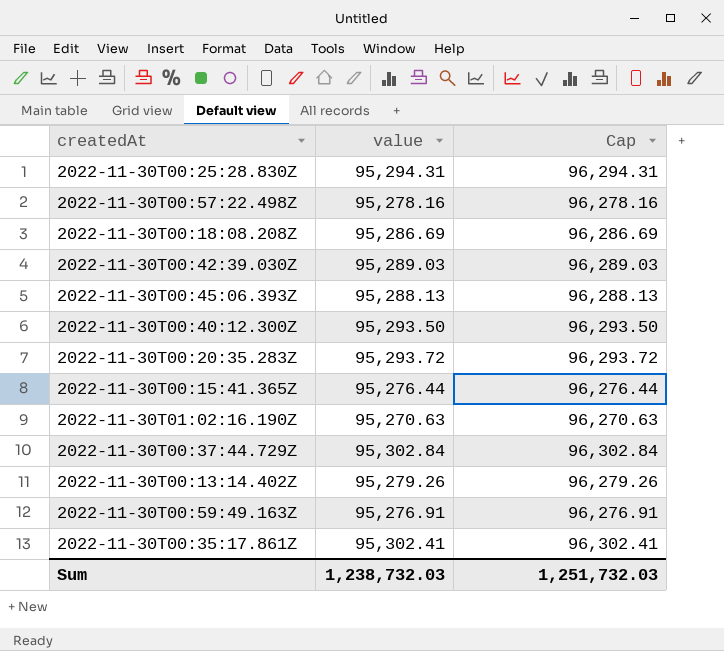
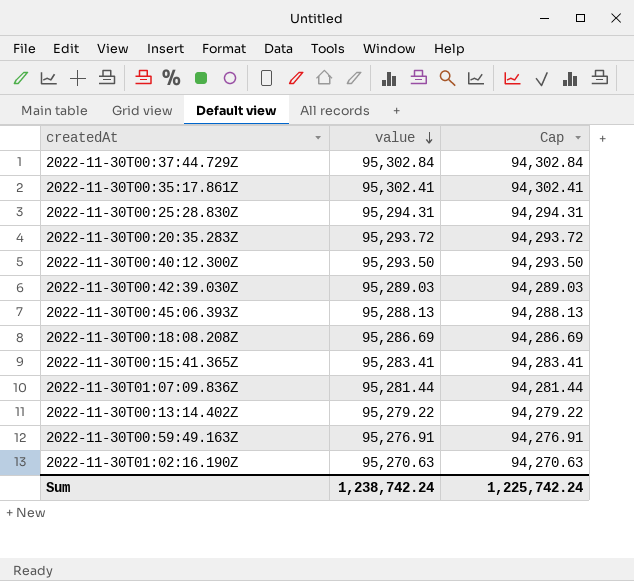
row order: none -> value descending
column Cap | formula: [value] + 1000 -> [value] - 1000
row 2022-11-30T00:57:22.498Z: 95,278.16 | 96,278.16 -> none
2022-11-30T00:15:41.365Z | value: 95,276.44 -> 95,283.41
row 2022-11-30T01:07:09.836Z: none -> 95,281.44 | 94,281.44
2022-11-30T00:13:14.402Z | value: 95,279.26 -> 95,279.22
Sum | value: 1,238,732.03 -> 1,238,742.24
Sum | Cap: 1,251,732.03 -> 1,225,742.24

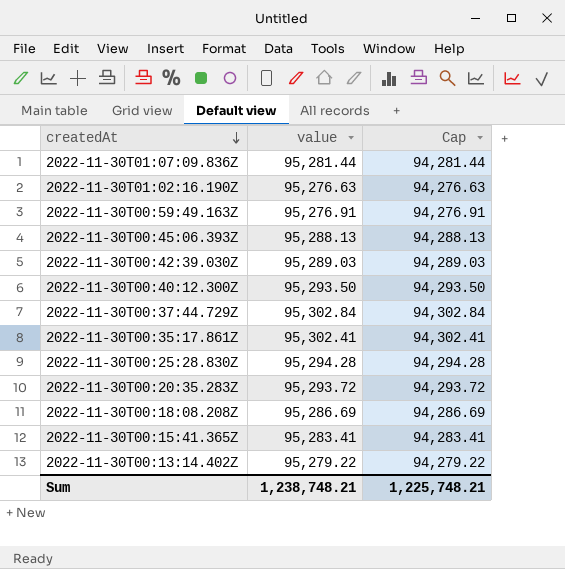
row order: value descending -> createdAt descending
2022-11-30T01:02:16.190Z | value: 95,270.63 -> 95,276.63
2022-11-30T01:02:16.190Z | Cap: 94,270.63 -> 94,276.63
2022-11-30T00:25:28.830Z | value: 95,294.31 -> 95,294.28
2022-11-30T00:25:28.830Z | Cap: 94,294.31 -> 94,294.28
Sum | value: 1,238,742.24 -> 1,238,748.21
Sum | Cap: 1,225,742.24 -> 1,225,748.21

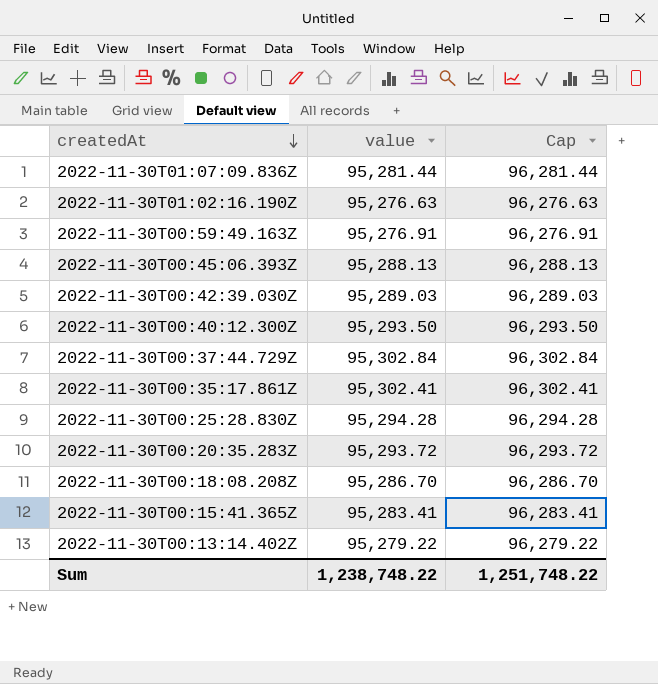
column Cap | formula: [value] - 1000 -> [value] + 1000
2022-11-30T00:18:08.208Z | value: 95,286.69 -> 95,286.70
Sum | value: 1,238,748.21 -> 1,238,748.22
Sum | Cap: 1,225,748.21 -> 1,251,748.22

